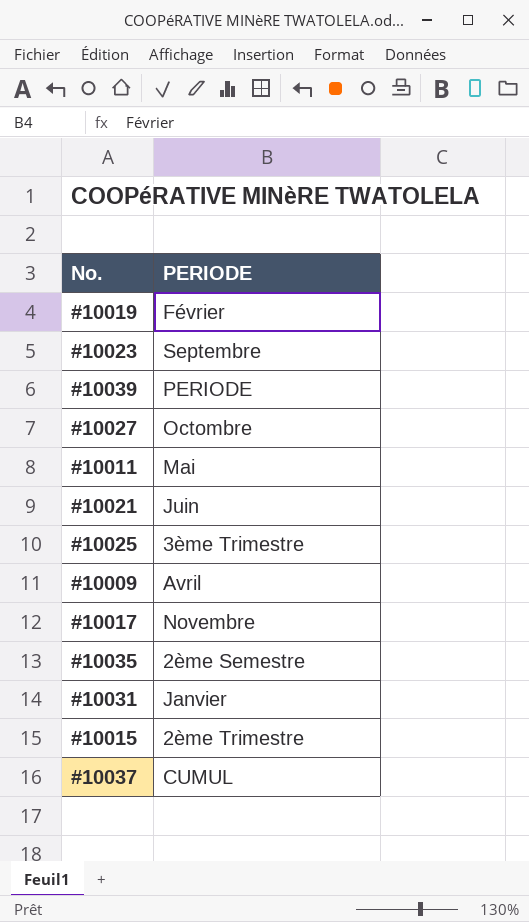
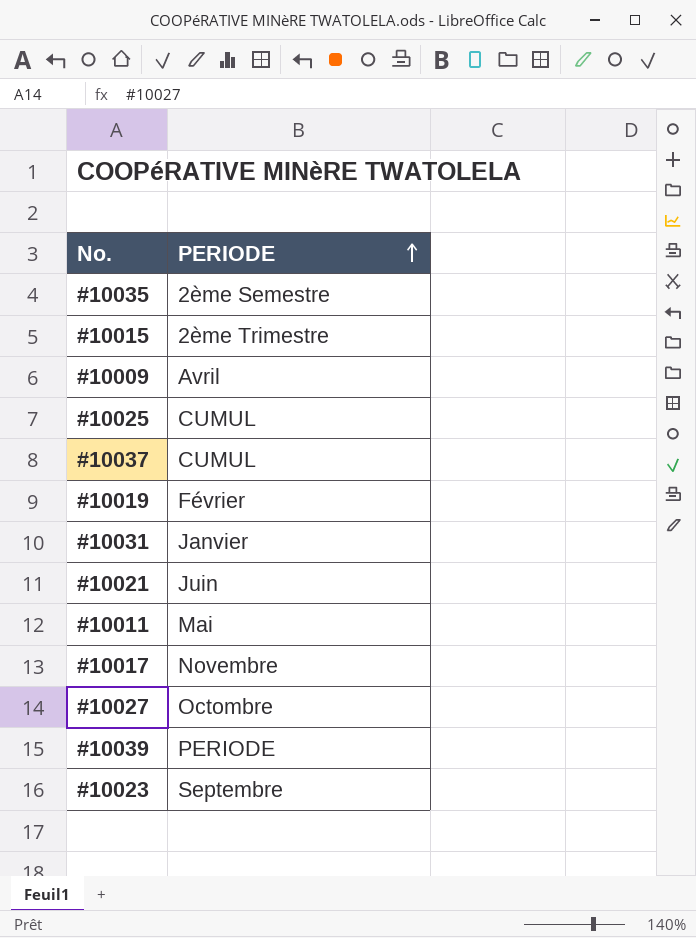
row order: none -> PERIODE ascending
#10025 | PERIODE: 3ème Trimestre -> CUMUL

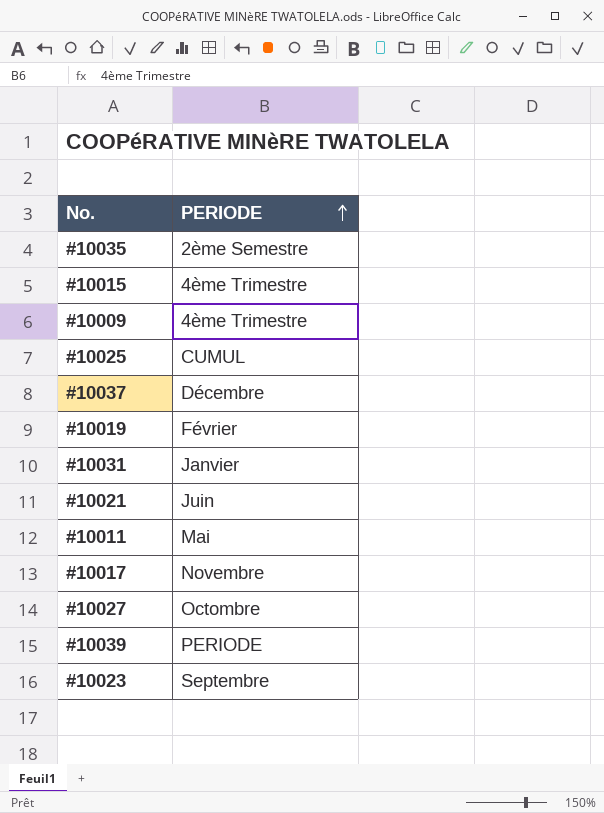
#10015 | PERIODE: 2ème Trimestre -> 4ème Trimestre
#10009 | PERIODE: Avril -> 4ème Trimestre
#10037 | PERIODE: CUMUL -> Décembre

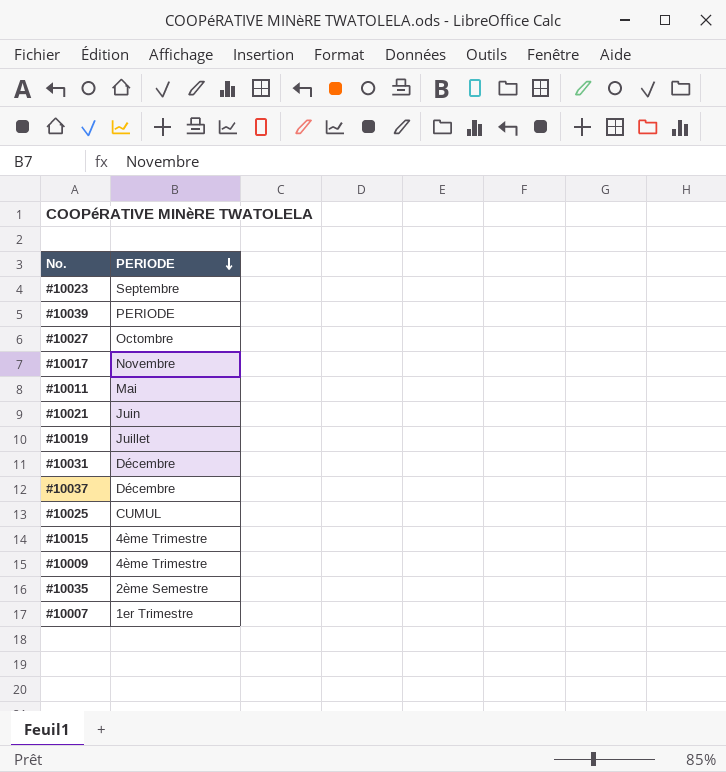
row order: PERIODE ascending -> PERIODE descending
#10019 | PERIODE: Février -> Juillet
#10031 | PERIODE: Janvier -> Décembre
row #10007: none -> 1er Trimestre

